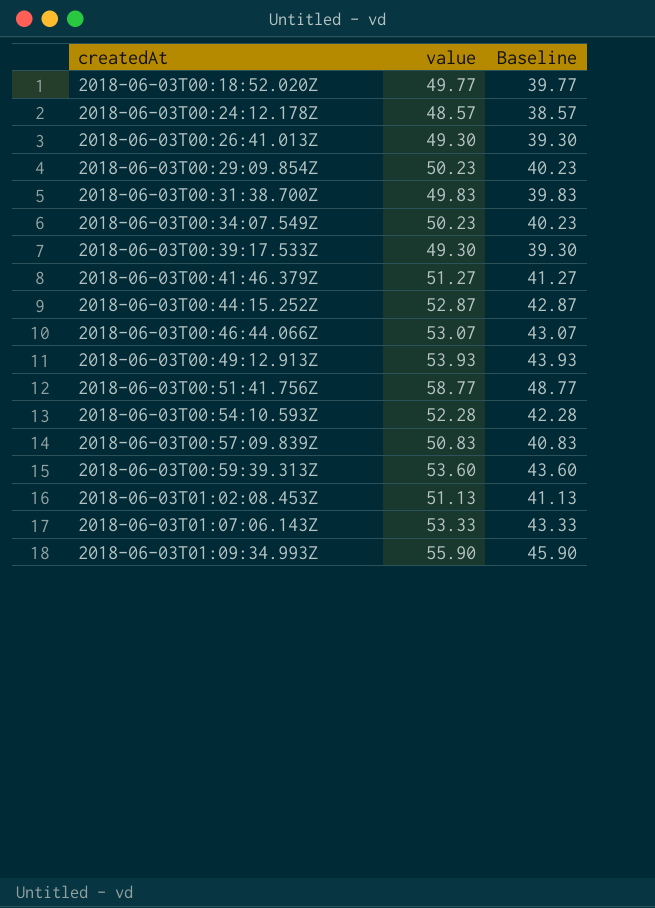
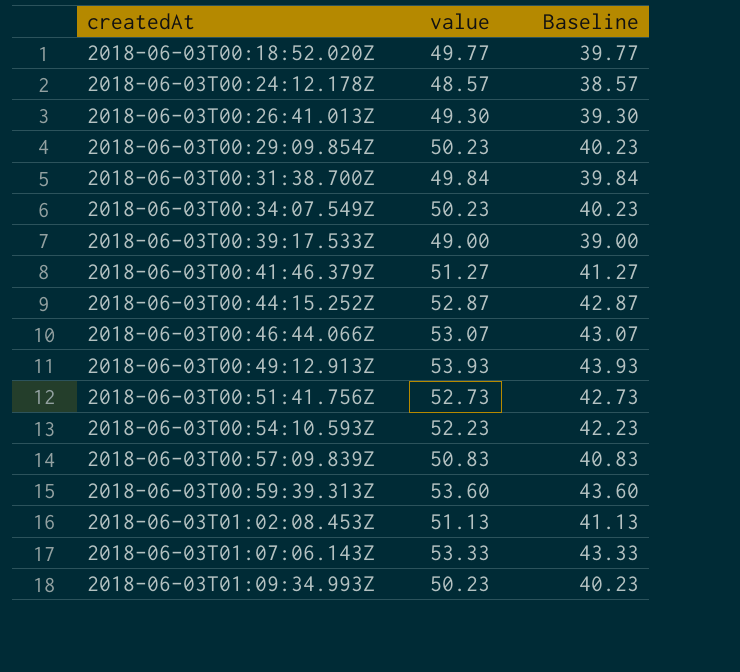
2018-06-03T00:31:38.700Z | value: 49.83 -> 49.84
2018-06-03T00:31:38.700Z | Baseline: 39.83 -> 39.84
2018-06-03T00:39:17.533Z | value: 49.30 -> 49.00
2018-06-03T00:39:17.533Z | Baseline: 39.30 -> 39.00
2018-06-03T00:51:41.756Z | value: 58.77 -> 52.73
2018-06-03T00:51:41.756Z | Baseline: 48.77 -> 42.73
2018-06-03T00:54:10.593Z | value: 52.28 -> 52.23
2018-06-03T00:54:10.593Z | Baseline: 42.28 -> 42.23
2018-06-03T01:09:34.993Z | value: 55.90 -> 50.23
2018-06-03T01:09:34.993Z | Baseline: 45.90 -> 40.23

